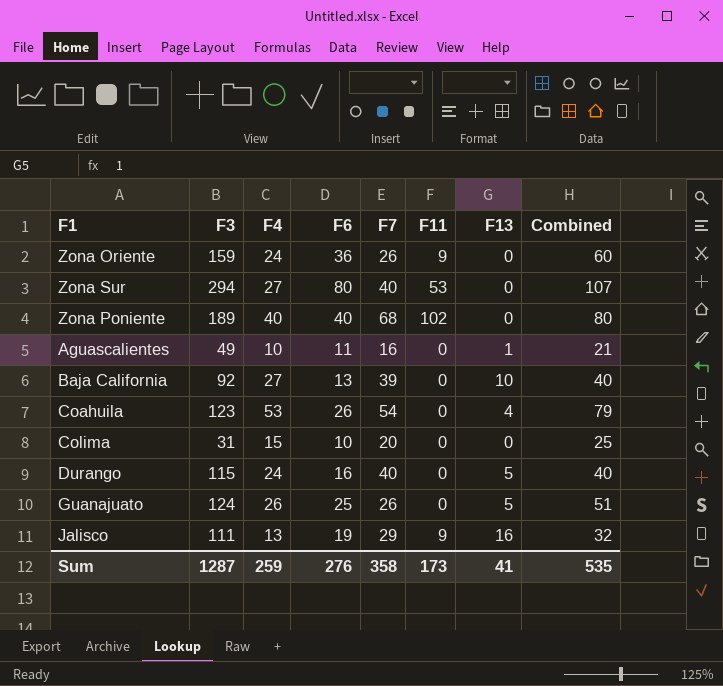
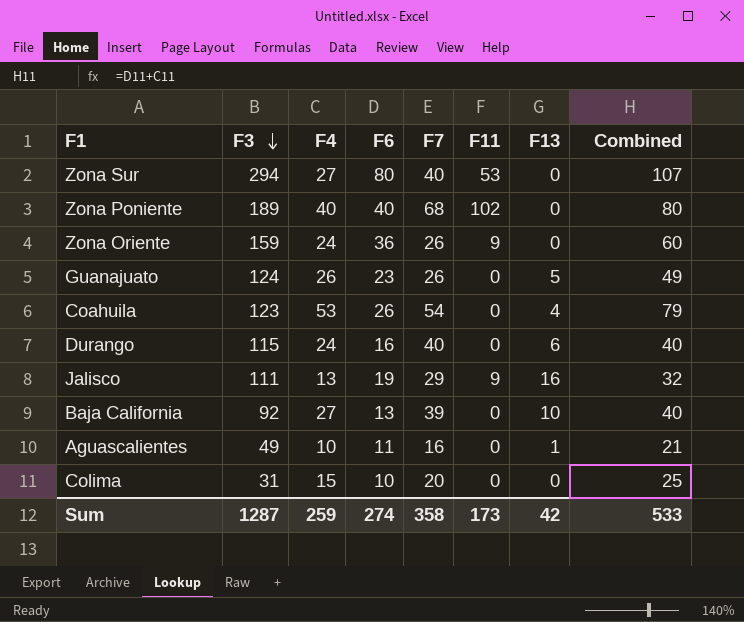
row order: none -> F3 descending
Guanajuato | F6: 25 -> 23
Guanajuato | Combined: 51 -> 49
Durango | F13: 5 -> 6
Sum | F6: 276 -> 274
Sum | F13: 41 -> 42
Sum | Combined: 535 -> 533

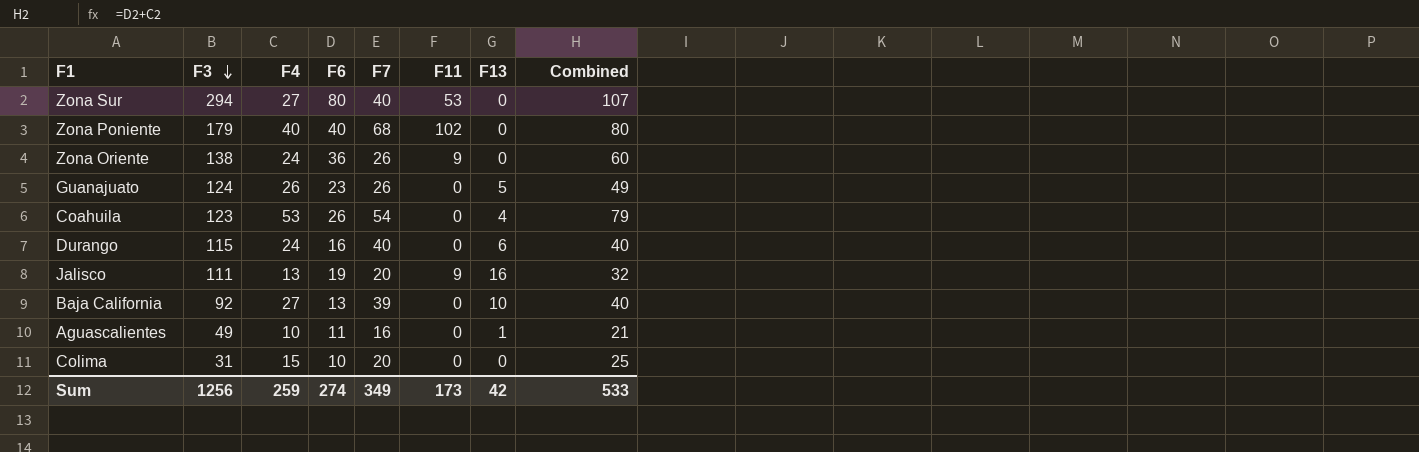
Zona Poniente | F3: 189 -> 179
Zona Oriente | F3: 159 -> 138
Jalisco | F7: 29 -> 20
Sum | F3: 1287 -> 1256
Sum | F7: 358 -> 349

